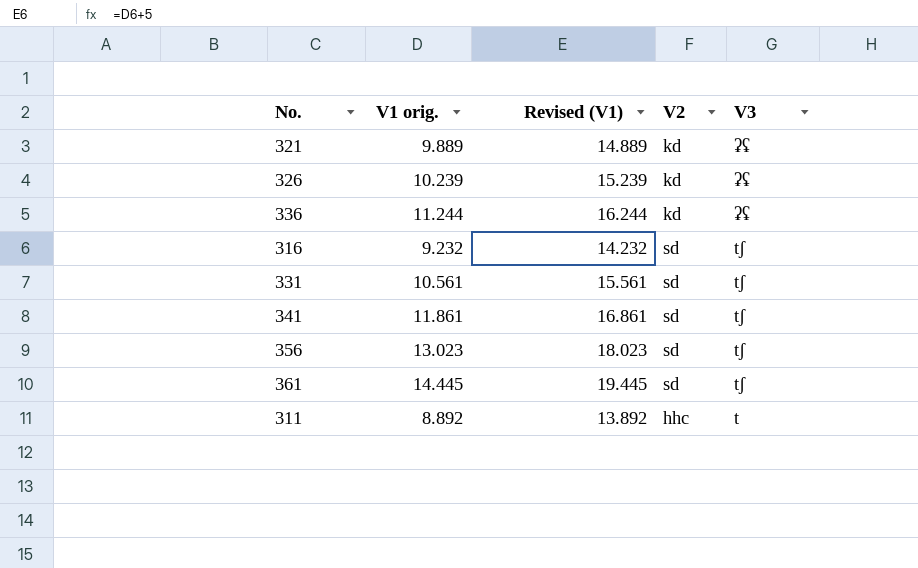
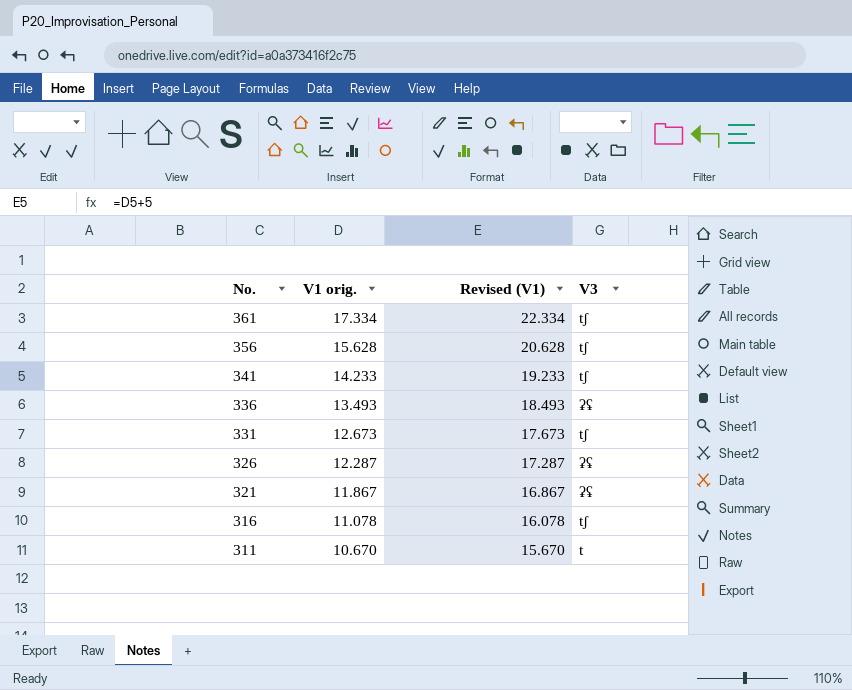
row order: V3 descending -> No. descending
column V2 | position: 4 -> none
361 | V1 orig.: 14.445 -> 17.334
361 | Revised (V1): 19.445 -> 22.334
356 | V1 orig.: 13.023 -> 15.628
356 | Revised (V1): 18.023 -> 20.628
341 | V1 orig.: 11.861 -> 14.233
341 | Revised (V1): 16.861 -> 19.233
336 | V1 orig.: 11.244 -> 13.493
336 | Revised (V1): 16.244 -> 18.493
331 | V1 orig.: 10.561 -> 12.673
331 | Revised (V1): 15.561 -> 17.673
326 | V1 orig.: 10.239 -> 12.287
326 | Revised (V1): 15.239 -> 17.287
321 | V1 orig.: 9.889 -> 11.867
321 | Revised (V1): 14.889 -> 16.867
316 | V1 orig.: 9.232 -> 11.078
316 | Revised (V1): 14.232 -> 16.078
311 | V1 orig.: 8.892 -> 10.670
311 | Revised (V1): 13.892 -> 15.670

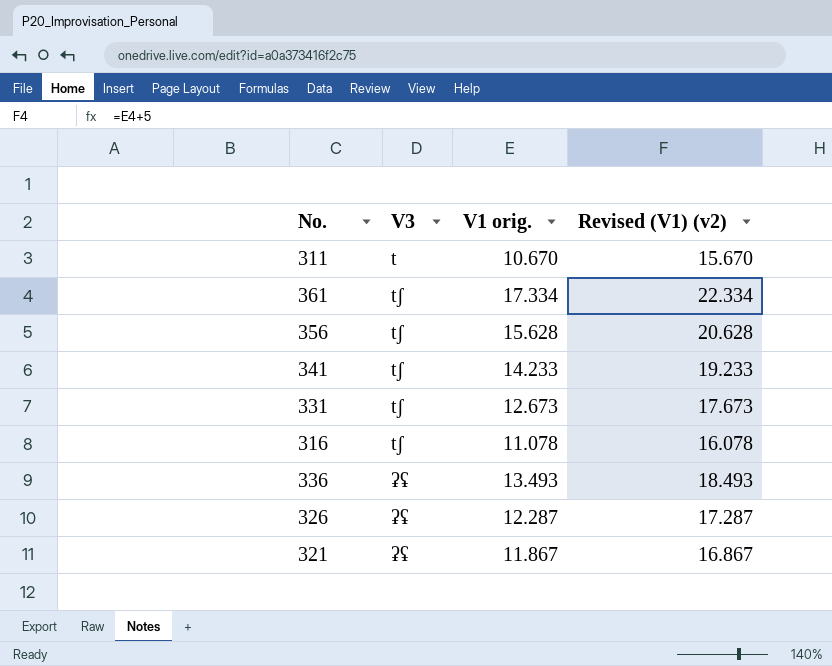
row order: No. descending -> V3 ascending
column V3 | position: 4 -> 2
column name: Revised (V1) -> Revised (V1) (v2)

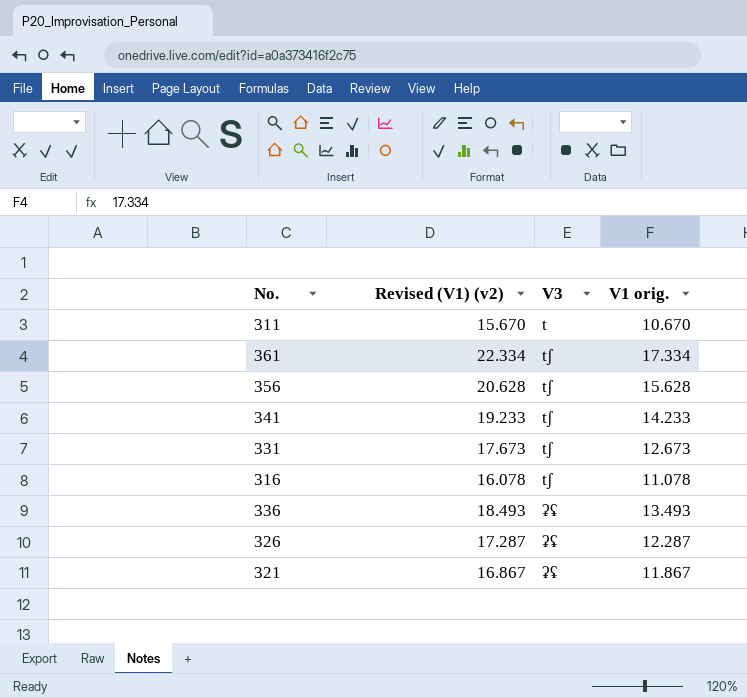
column Revised (V1) (v2) | position: 4 -> 2

